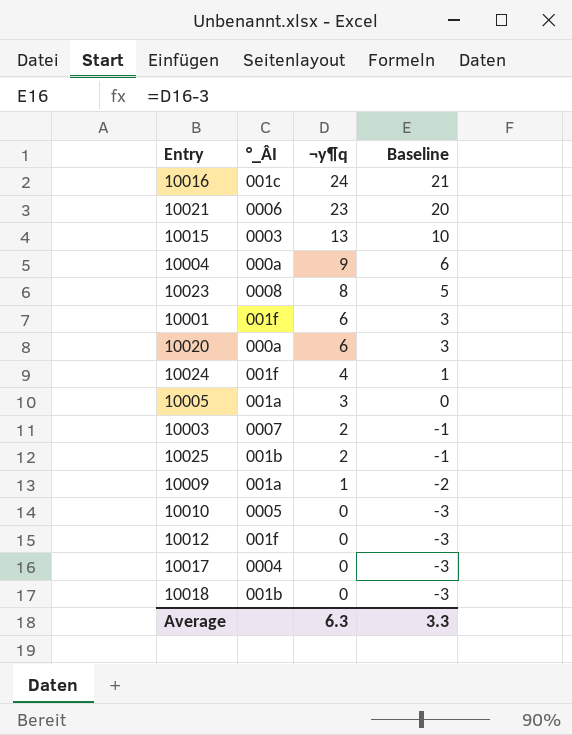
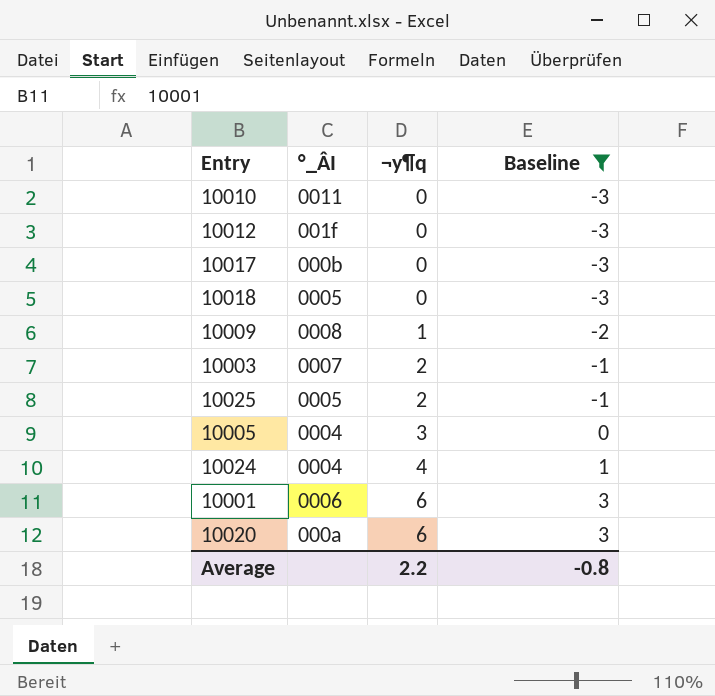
filter: none -> Baseline <= 3
row order: ¬y¶q descending -> ¬y¶q ascending
10010 | °_ÂI: 0005 -> 0011
10017 | °_ÂI: 0004 -> 000b
10018 | °_ÂI: 001b -> 0005
10009 | °_ÂI: 001a -> 0008
10025 | °_ÂI: 001b -> 0005
10005 | °_ÂI: 001a -> 0004
10024 | °_ÂI: 001f -> 0004
10001 | °_ÂI: 001f -> 0006
Average | ¬y¶q: 6.3 -> 2.2
Average | Baseline: 3.3 -> -0.8

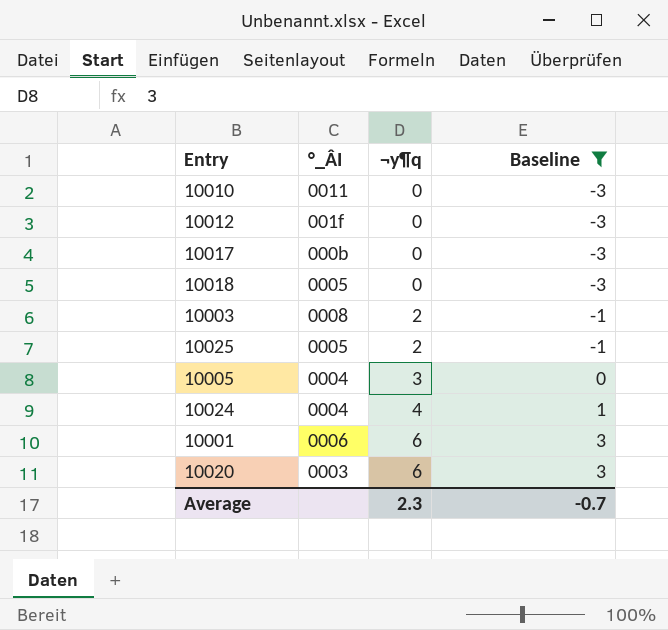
row 10009: 0008 | 1 | -2 -> none
10003 | °_ÂI: 0007 -> 0008
10020 | °_ÂI: 000a -> 0003
Average | ¬y¶q: 2.2 -> 2.3
Average | Baseline: -0.8 -> -0.7

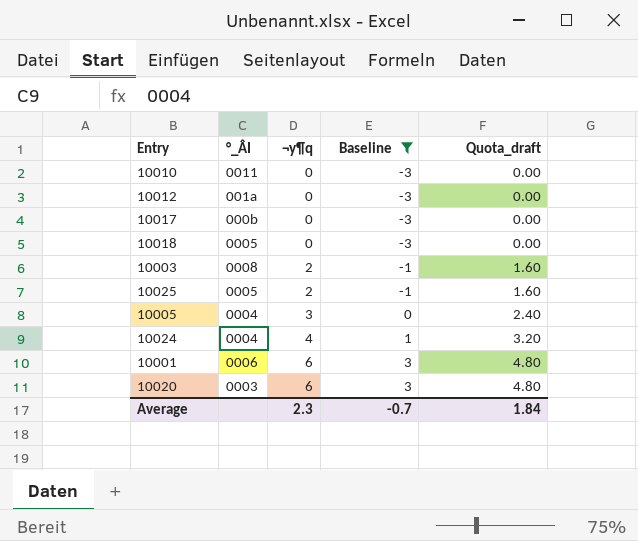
column Quota_draft | formula: none -> [¬y¶q] * 0.8
10012 | °_ÂI: 001f -> 001a

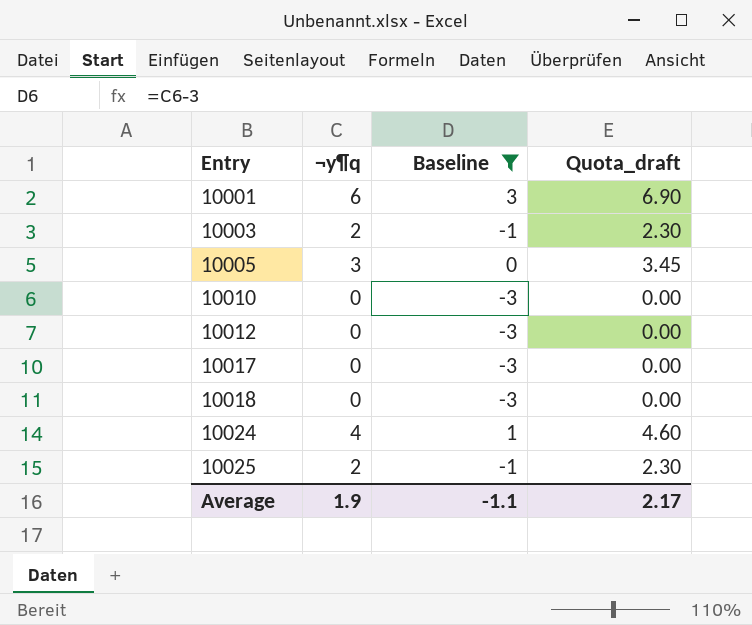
row order: ¬y¶q ascending -> Entry ascending
column °_ÂI | position: 2 -> none
column Quota_draft | formula: [¬y¶q] * 0.8 -> [¬y¶q] * 1.15
row 10020: 0003 | 6 | 3 | 4.80 -> none
Average | ¬y¶q: 2.3 -> 1.9
Average | Baseline: -0.7 -> -1.1
Average | Quota_draft: 1.84 -> 2.17

